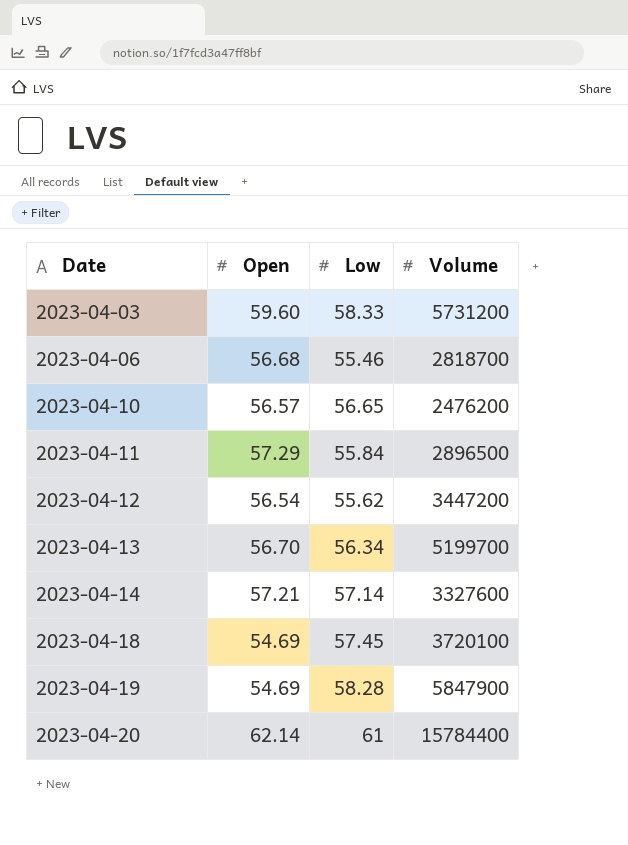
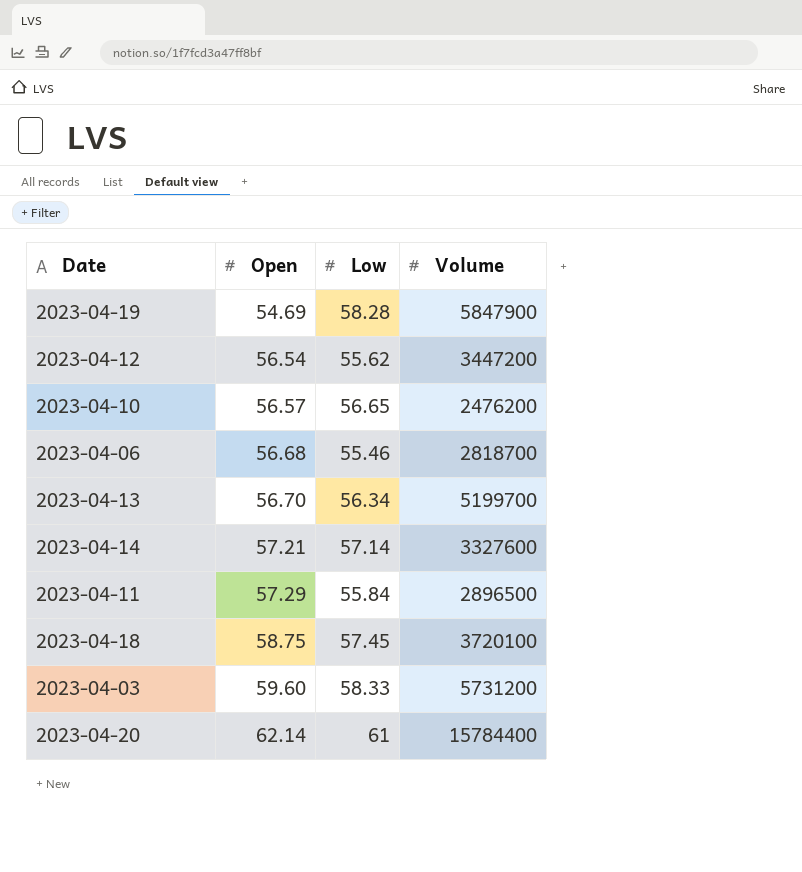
row order: Date ascending -> Open ascending
2023-04-18 | Open: 54.69 -> 58.75

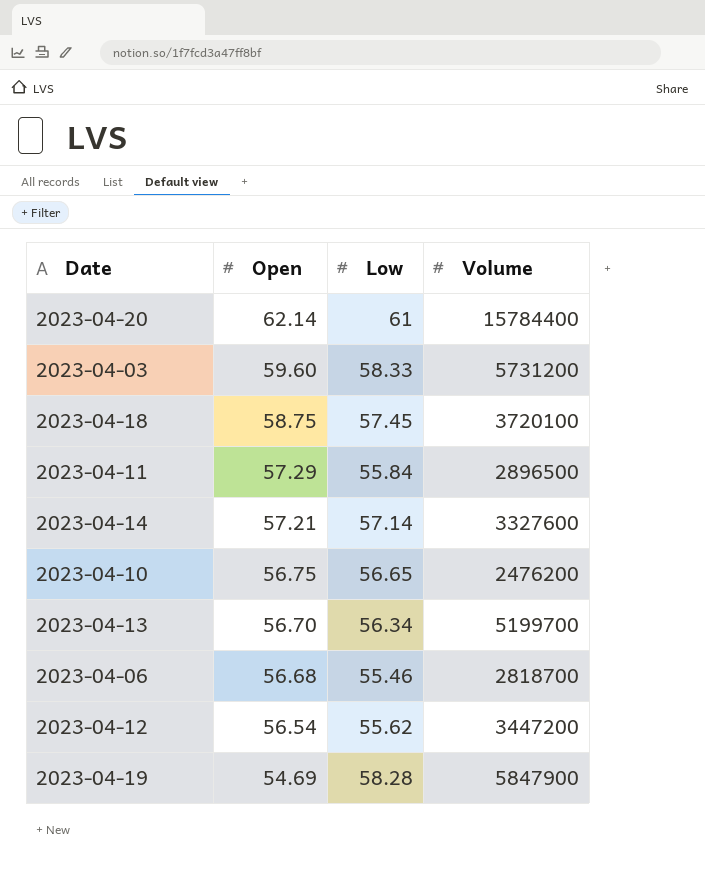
row order: Open ascending -> Open descending
2023-04-10 | Open: 56.57 -> 56.75

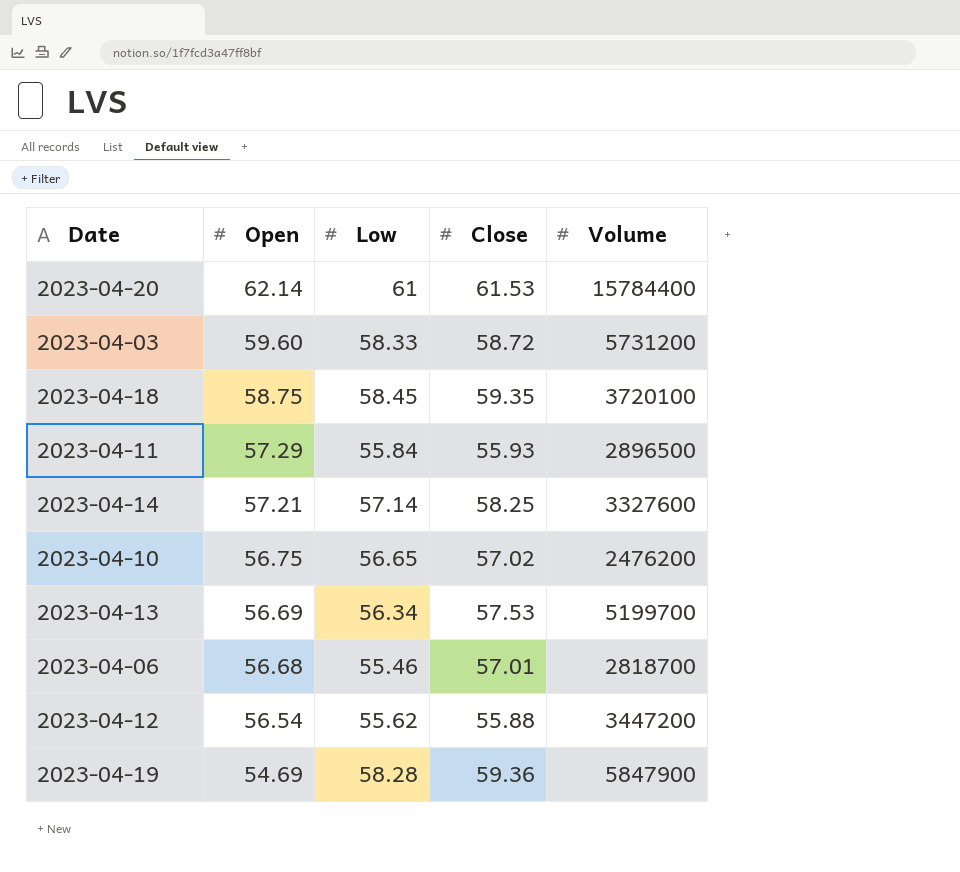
column Close | position: none -> 4
2023-04-18 | Low: 57.45 -> 58.45
2023-04-13 | Open: 56.70 -> 56.69

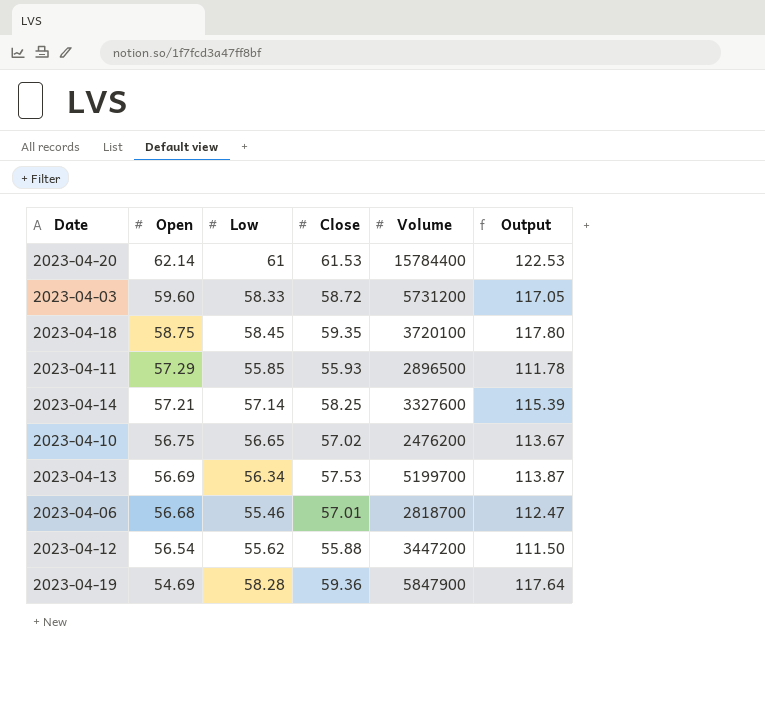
column Output | formula: none -> [Low] + [Close]
2023-04-11 | Low: 55.84 -> 55.85

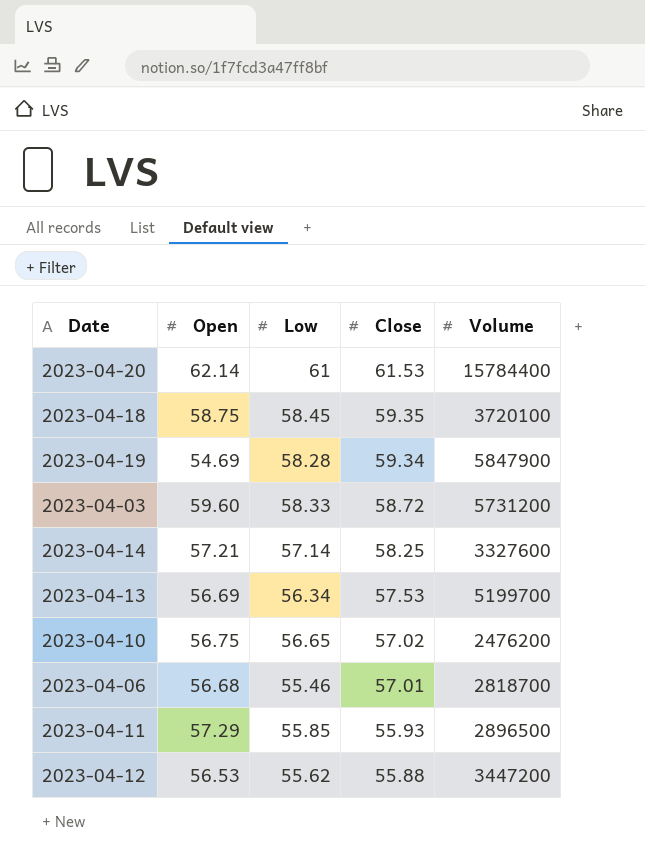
row order: Open descending -> Close descending
column Output | formula: [Low] + [Close] -> none
2023-04-19 | Close: 59.36 -> 59.34
2023-04-12 | Open: 56.54 -> 56.53

